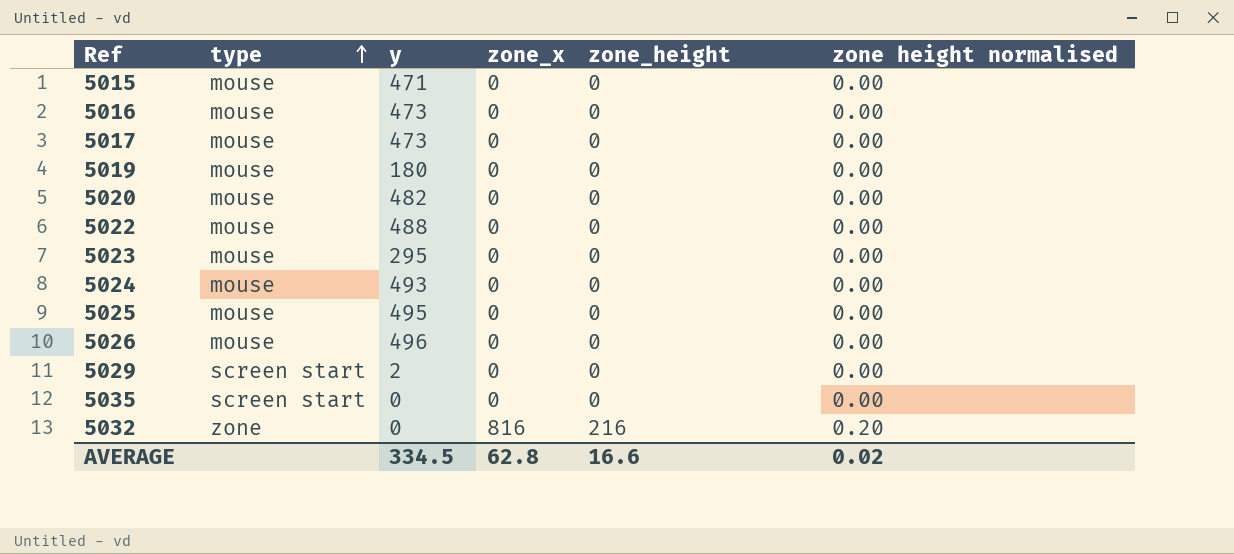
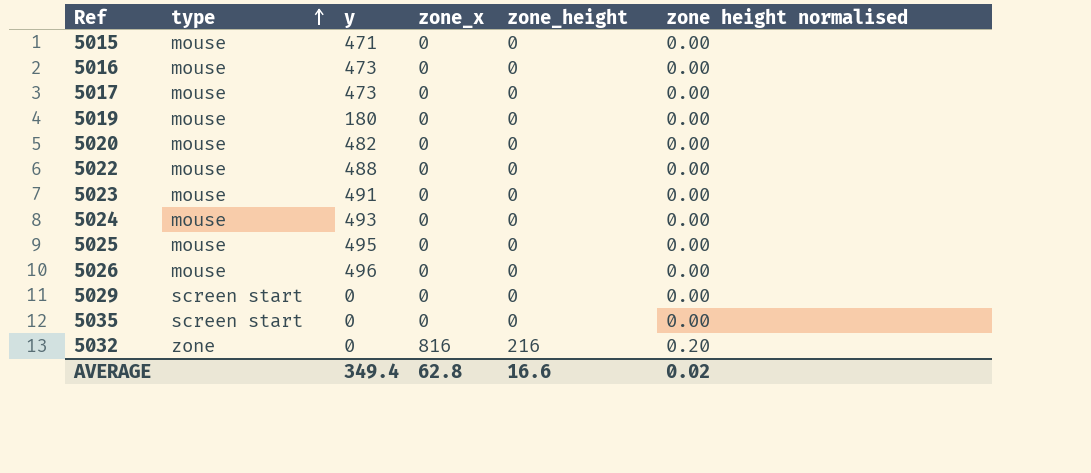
5023 | y: 295 -> 491
5029 | y: 2 -> 0
AVERAGE | y: 334.5 -> 349.4

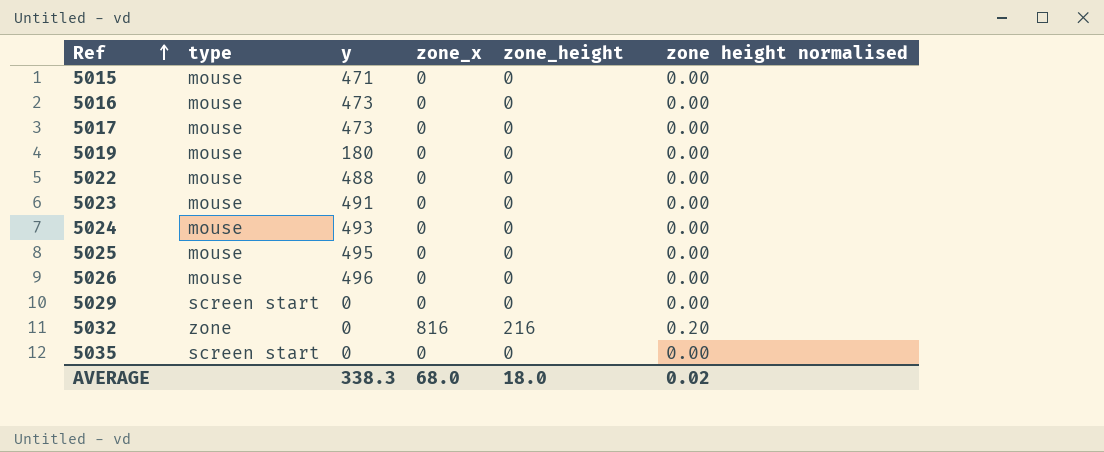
row order: type ascending -> Ref ascending
row 5020: mouse | 482 | 0 | 0 | 0.00 -> none
AVERAGE | y: 349.4 -> 338.3
AVERAGE | zone_x: 62.8 -> 68.0
AVERAGE | zone_height: 16.6 -> 18.0

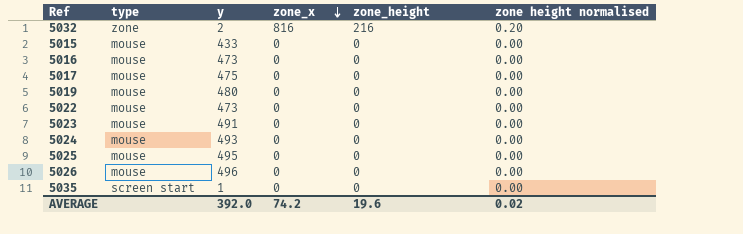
row order: Ref ascending -> zone_x descending
row 5029: screen start | 0 | 0 | 0 | 0.00 -> none
5032 | y: 0 -> 2
5015 | y: 471 -> 433
5017 | y: 473 -> 475
5019 | y: 180 -> 480
5022 | y: 488 -> 473
5035 | y: 0 -> 1
AVERAGE | y: 338.3 -> 392.0
AVERAGE | zone_x: 68.0 -> 74.2
AVERAGE | zone_height: 18.0 -> 19.6

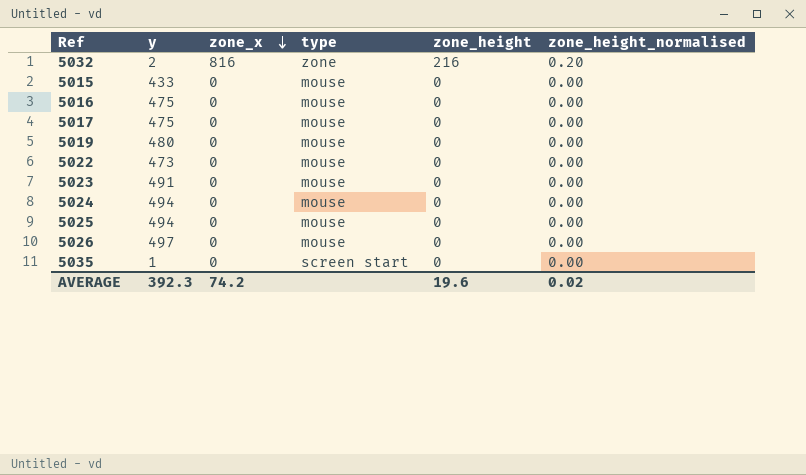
column type | position: 2 -> 4
column name: zone height normalised -> zone_height_normalised
5016 | y: 473 -> 475
5024 | y: 493 -> 494
5025 | y: 495 -> 494
5026 | y: 496 -> 497
AVERAGE | y: 392.0 -> 392.3

